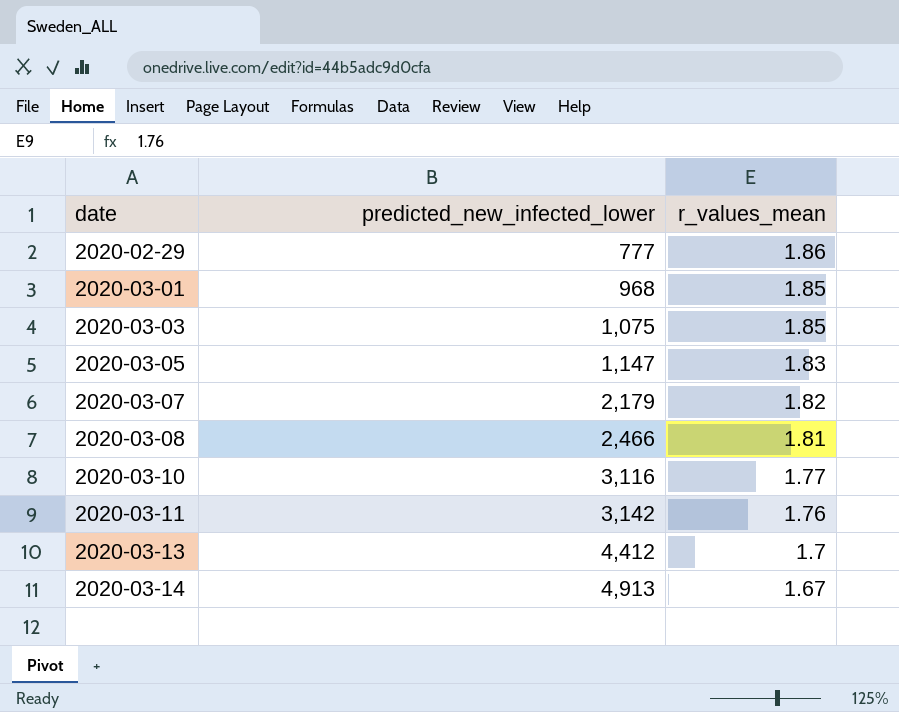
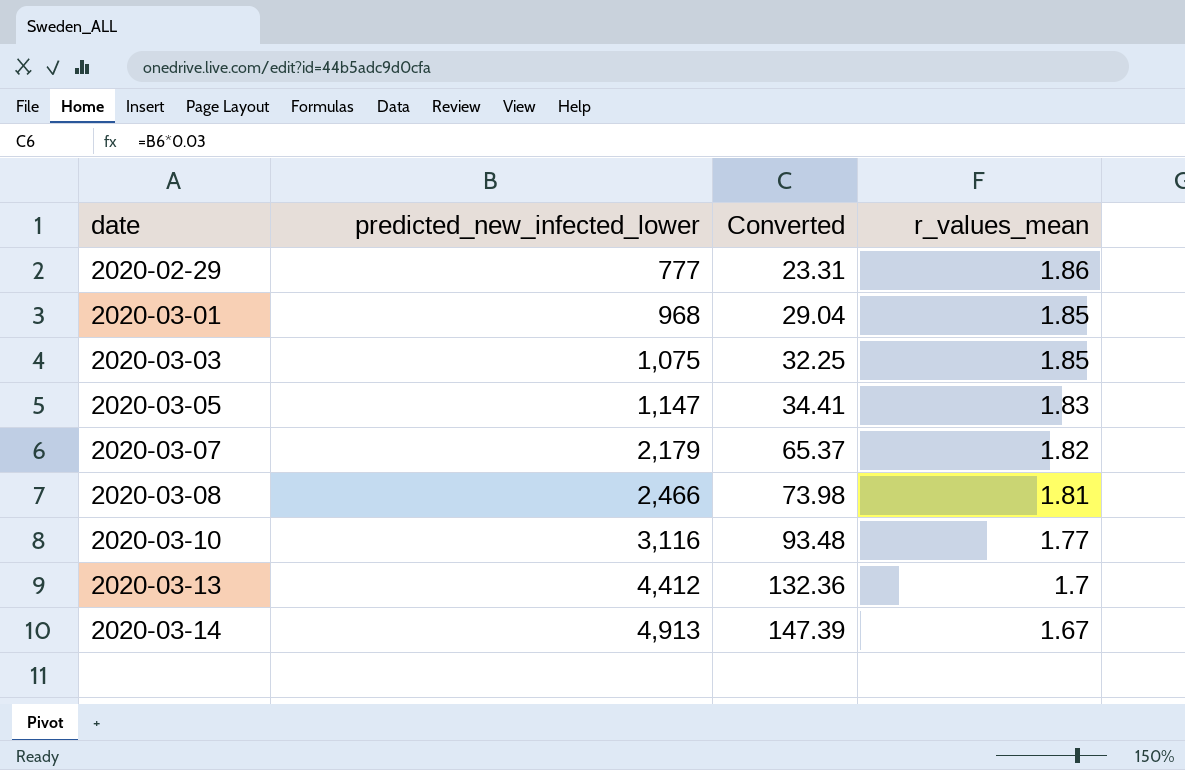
column Converted | formula: none -> [predicted_new_infected_lower] * 0.03
row 2020-03-11: 3,142 | 1.76 -> none

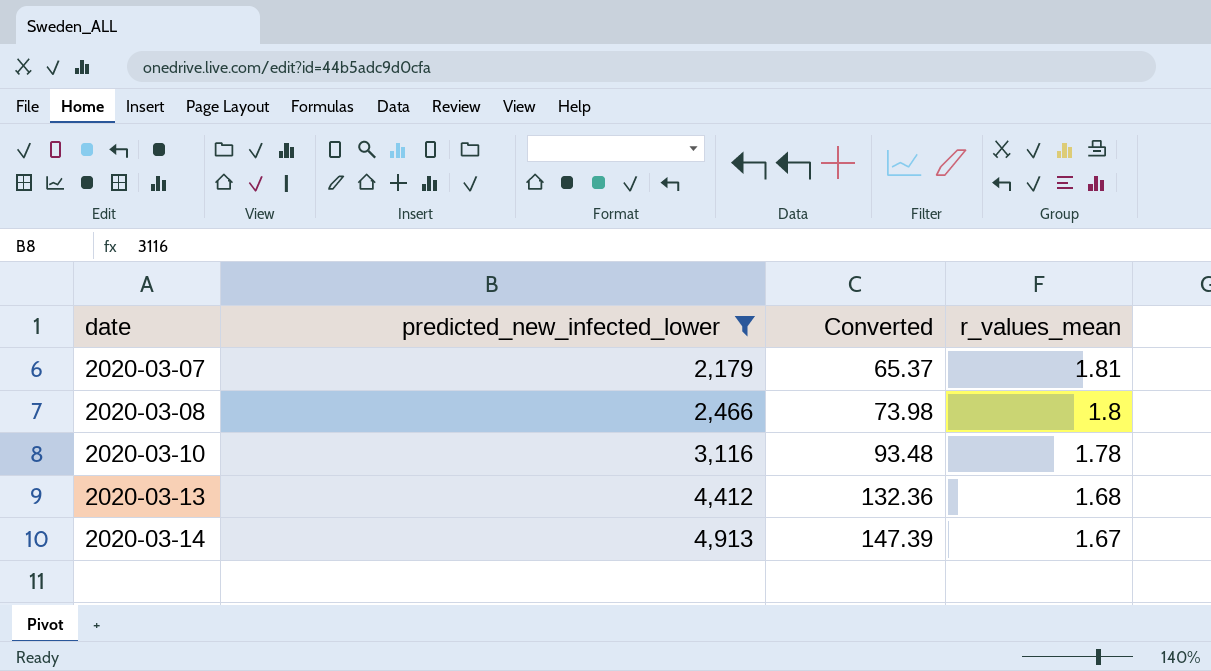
filter: none -> predicted_new_infected_lower >= 2,179
2020-03-07 | r_values_mean: 1.82 -> 1.81
2020-03-08 | r_values_mean: 1.81 -> 1.8
2020-03-10 | r_values_mean: 1.77 -> 1.78
2020-03-13 | r_values_mean: 1.7 -> 1.68

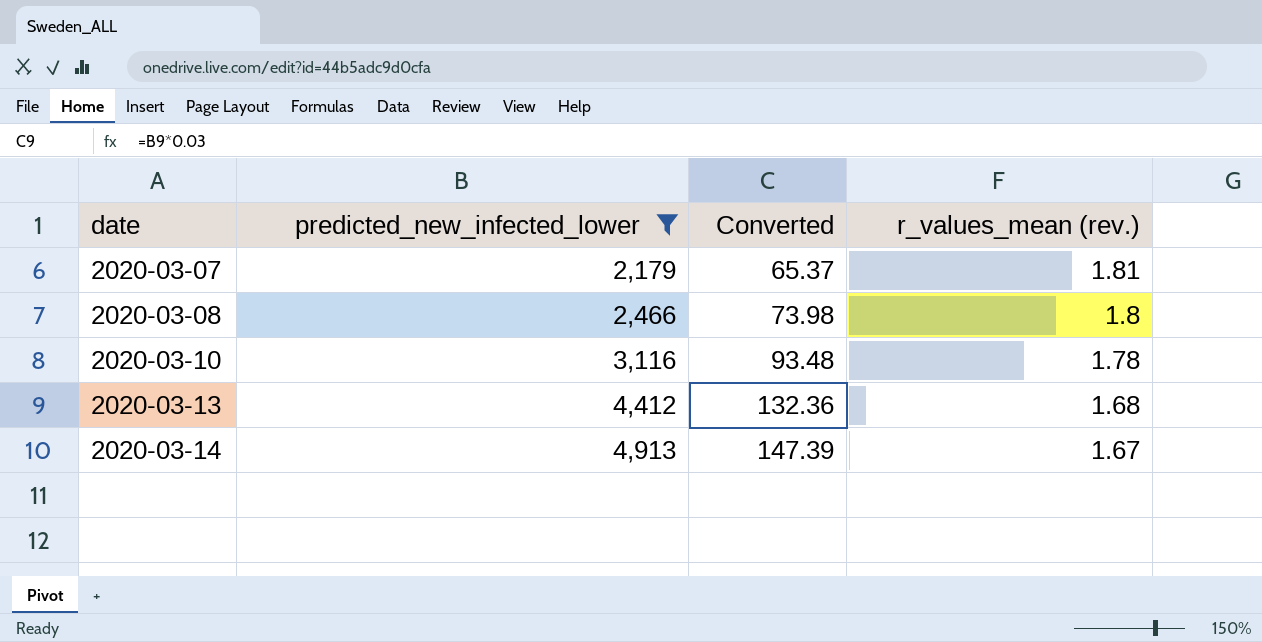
column name: r_values_mean -> r_values_mean (rev.)

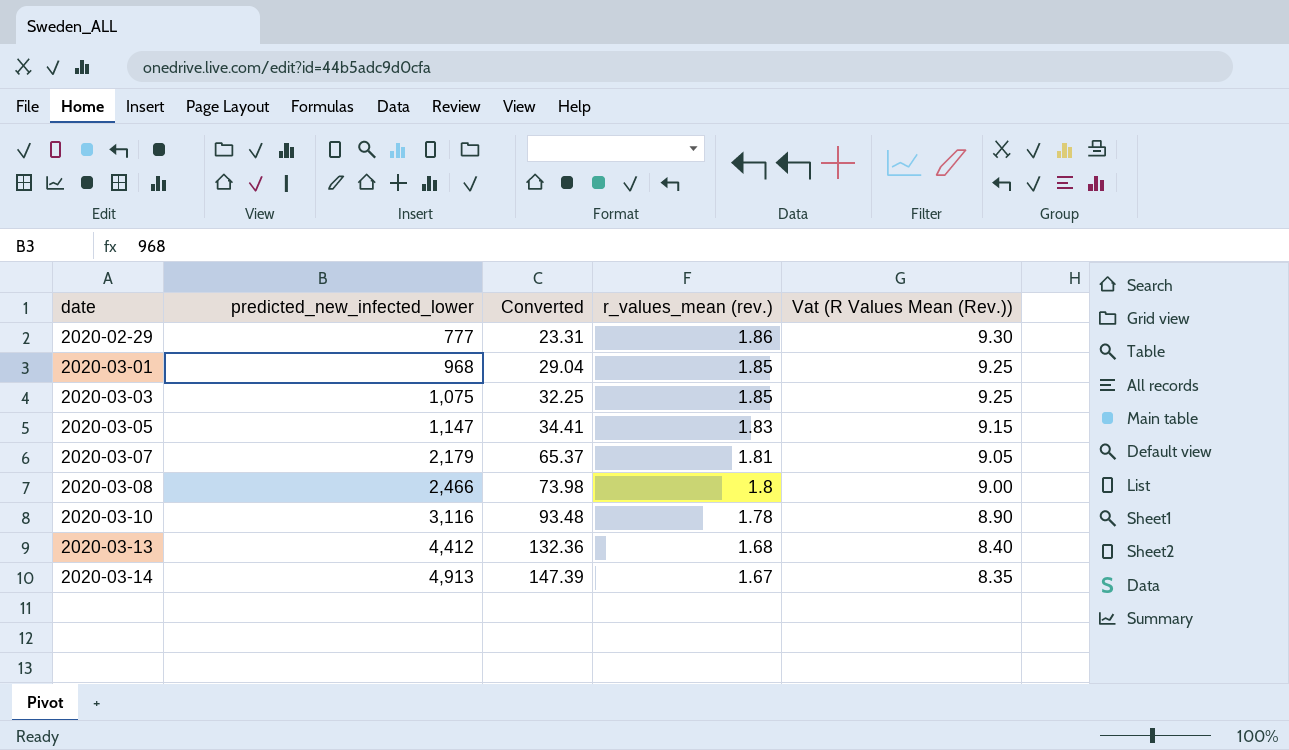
filter: predicted_new_infected_lower >= 2,179 -> none
column Vat (R Values Mean (Rev.)) | formula: none -> [r_values_mean (rev.)] * 5

